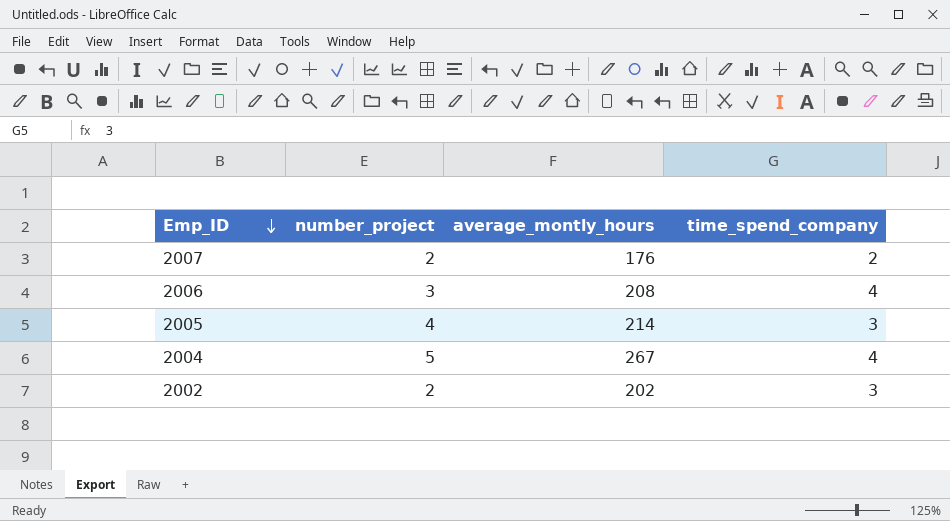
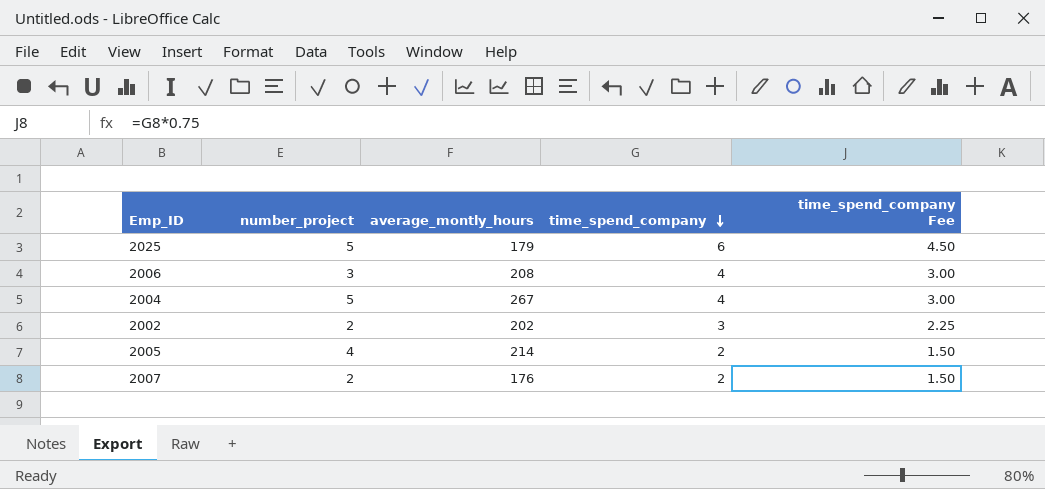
row order: Emp_ID descending -> time_spend_company descending
column time_spend_company Fee | formula: none -> [time_spend_company] * 0.75
row 2025: none -> 5 | 179 | 6 | 4.50
2005 | time_spend_company: 3 -> 2

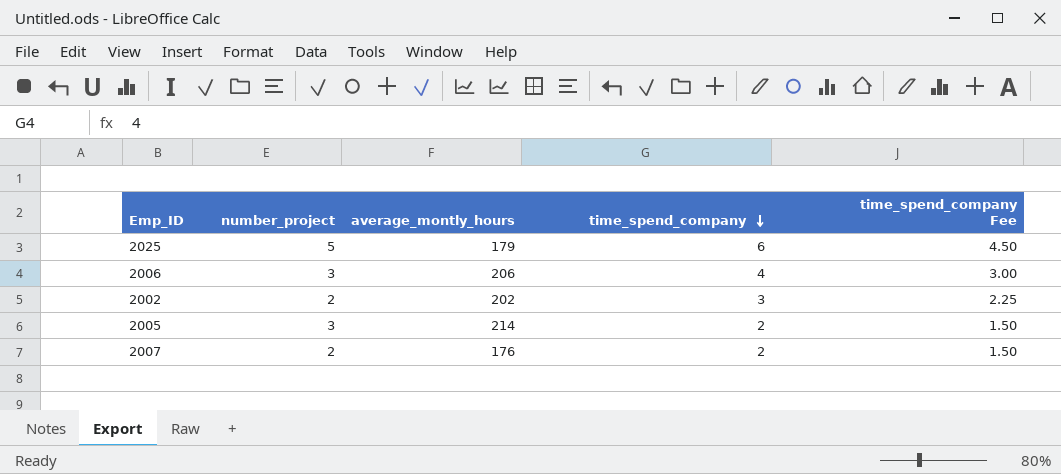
row 2004: 5 | 267 | 4 | 3.00 -> none
2006 | average_montly_hours: 208 -> 206
2005 | number_project: 4 -> 3

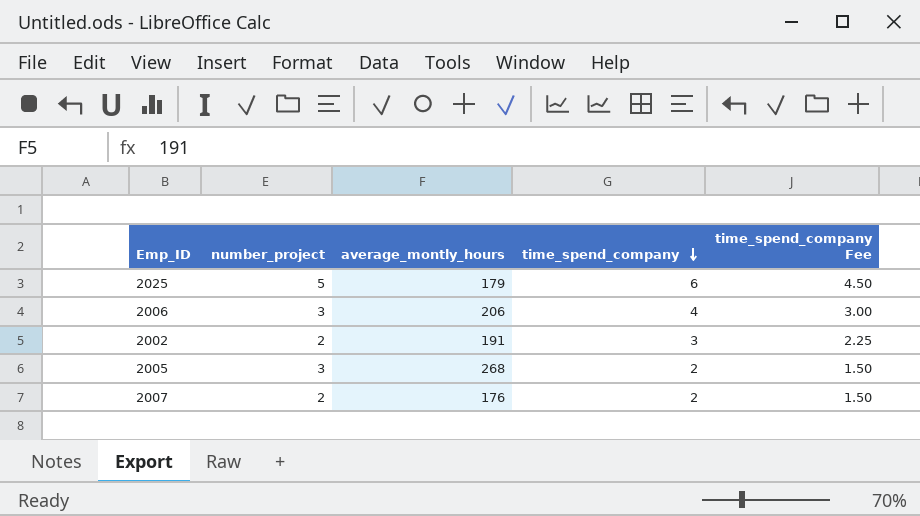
2002 | average_montly_hours: 202 -> 191
2005 | average_montly_hours: 214 -> 268

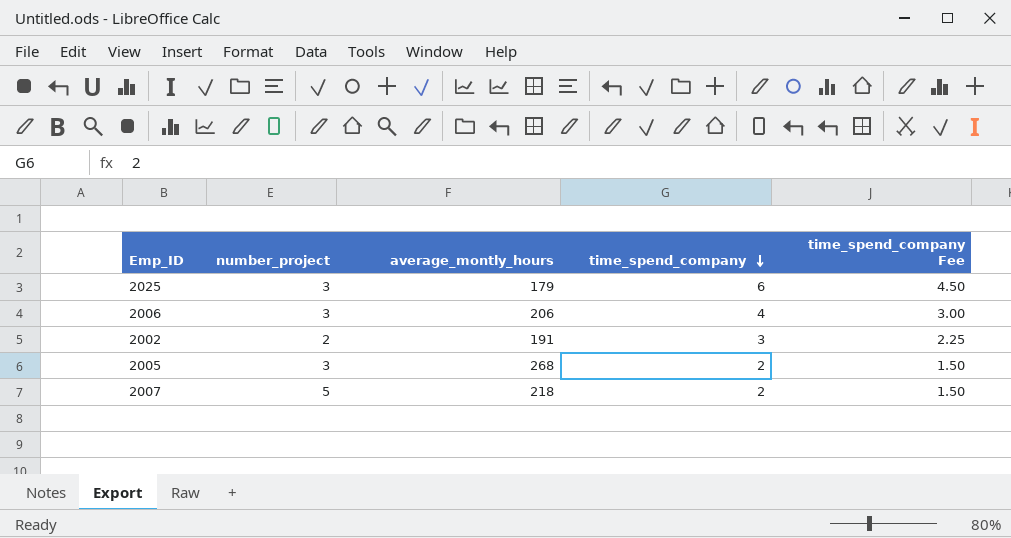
2025 | number_project: 5 -> 3
2007 | number_project: 2 -> 5
2007 | average_montly_hours: 176 -> 218

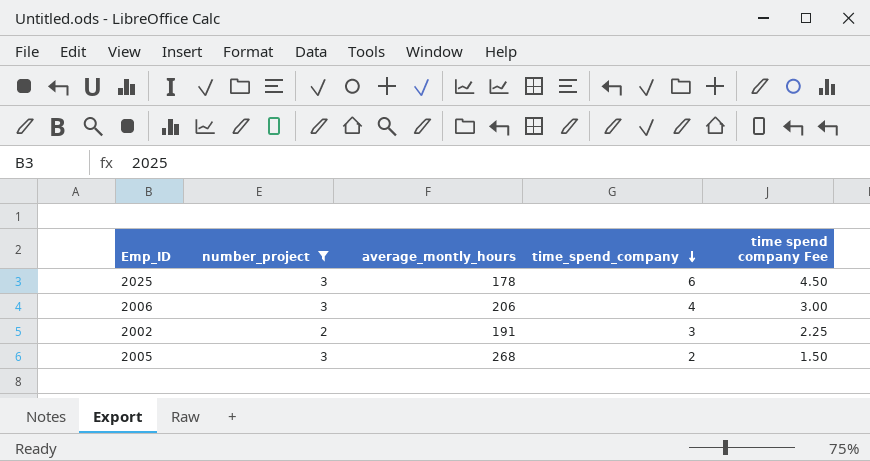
filter: none -> number_project != 5
column name: time_spend_company Fee -> time spend company Fee
2025 | average_montly_hours: 179 -> 178

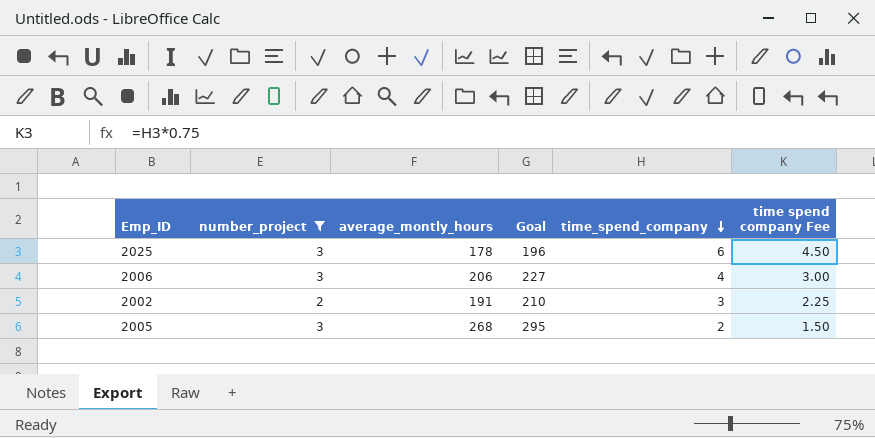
column Goal | formula: none -> [average_montly_hours] * 1.1

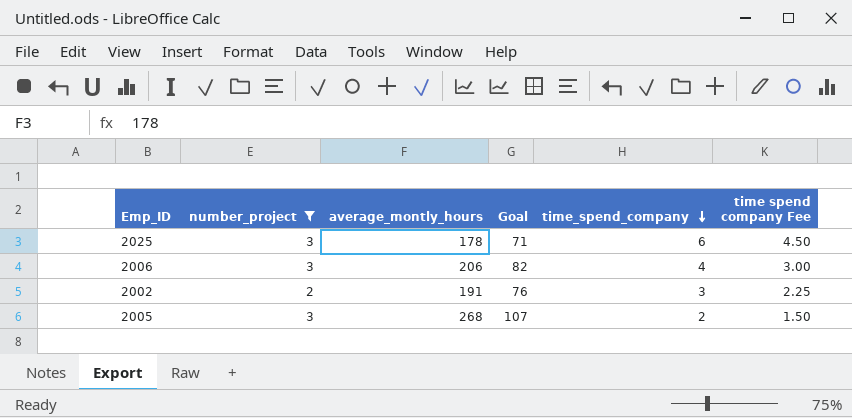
column Goal | formula: [average_montly_hours] * 1.1 -> [average_montly_hours] * 0.4

